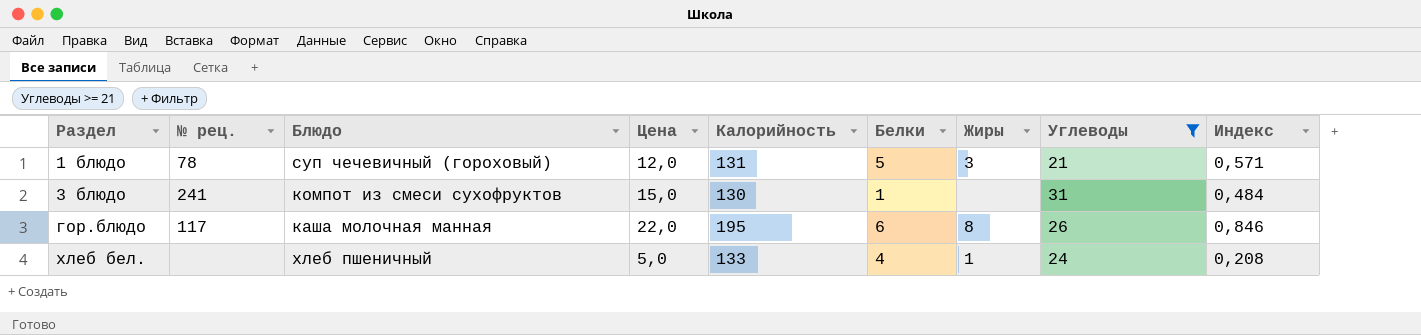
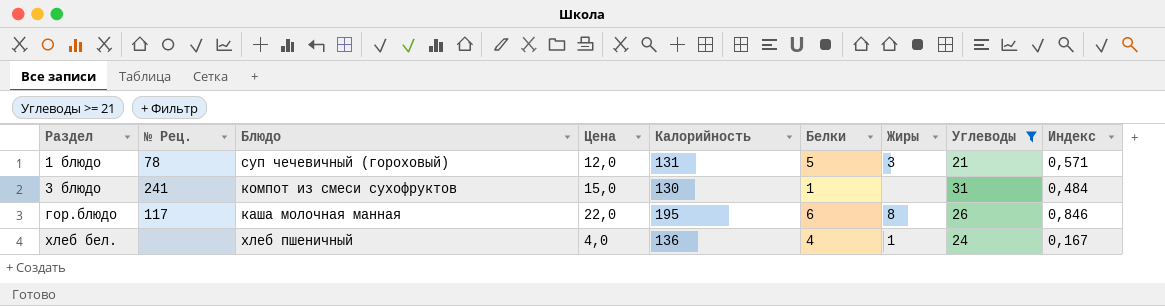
column name: № рец. -> № Рец.
хлеб бел. | Цена: 5,0 -> 4,0
хлеб бел. | Калорийность: 133 -> 136
хлеб бел. | Индекс: 0,208 -> 0,167

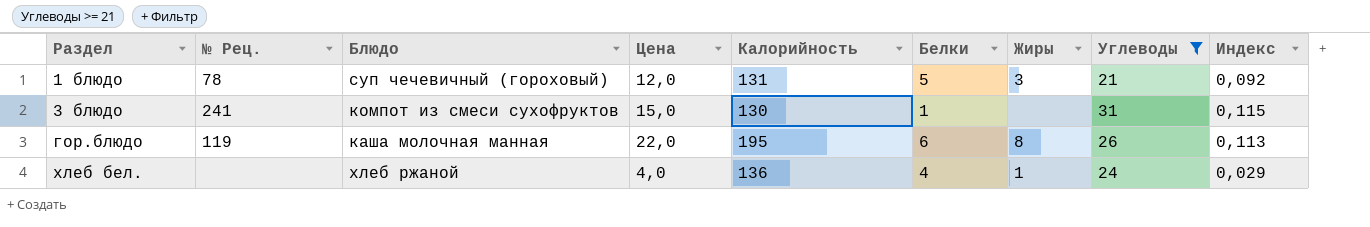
column Индекс | formula: [Цена] / [Углеводы] -> [Цена] / [Калорийность]
гор.блюдо | № Рец.: 117 -> 119
хлеб бел. | Блюдо: хлеб пшеничный -> хлеб ржаной

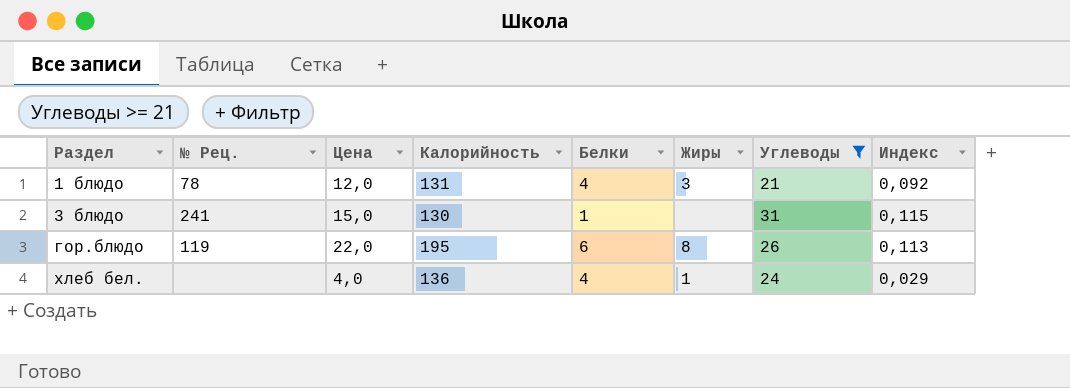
column Блюдо | position: 3 -> none
1 блюдо | Белки: 5 -> 4

